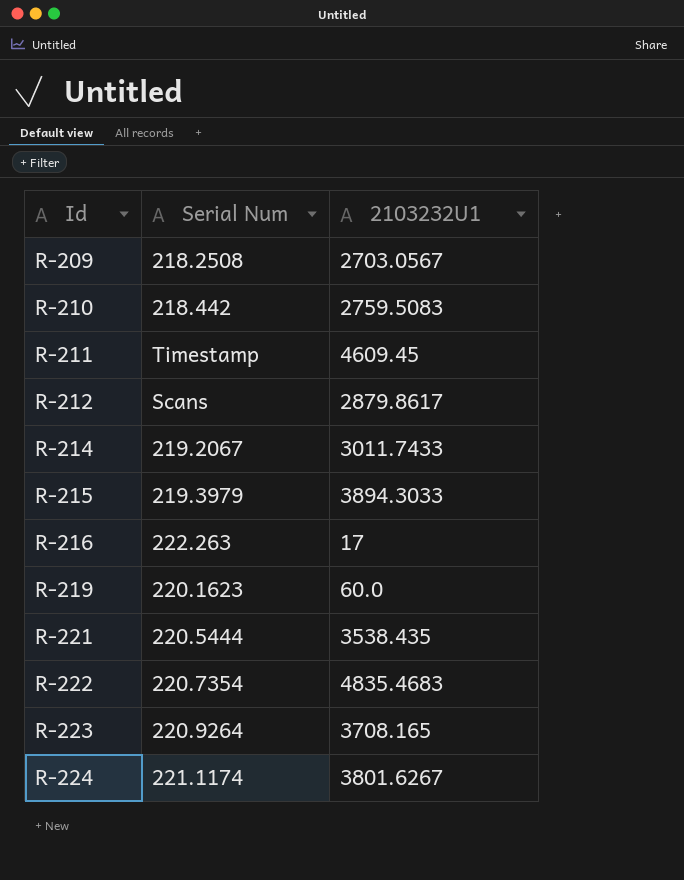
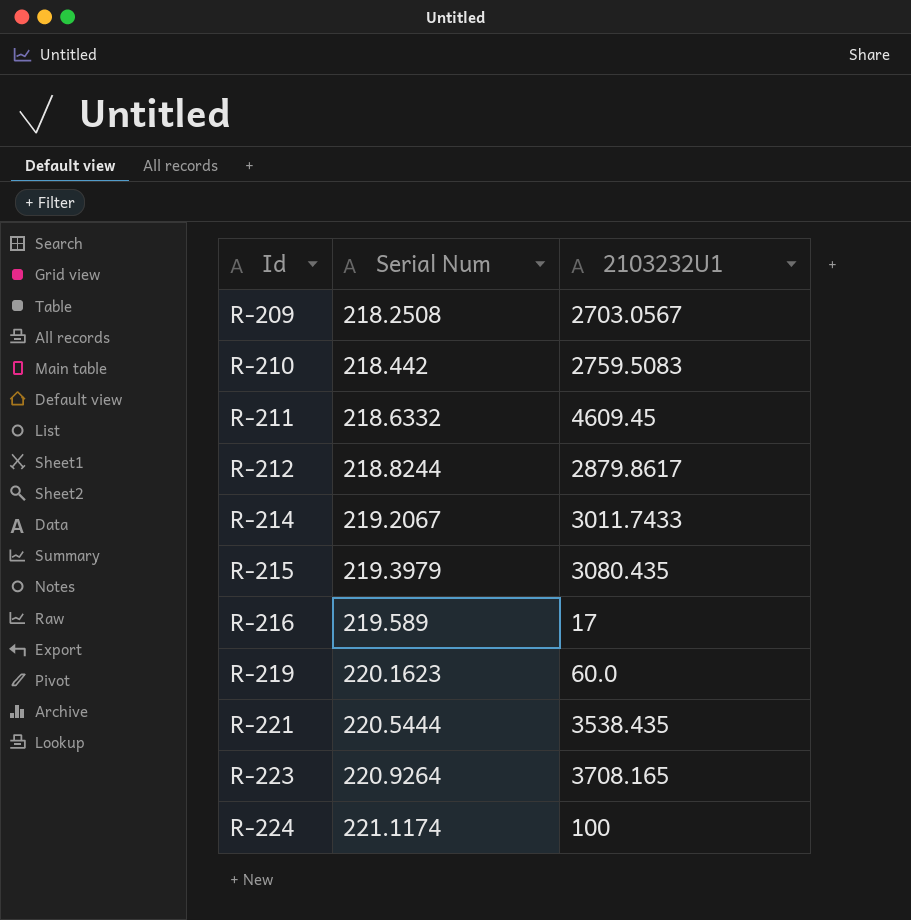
row R-222: 220.7354 | 4835.4683 -> none
R-211 | Serial Num: Timestamp -> 218.6332
R-212 | Serial Num: Scans -> 218.8244
R-215 | 2103232U1: 3894.3033 -> 3080.435
R-216 | Serial Num: 222.263 -> 219.589
R-224 | 2103232U1: 3801.6267 -> 100

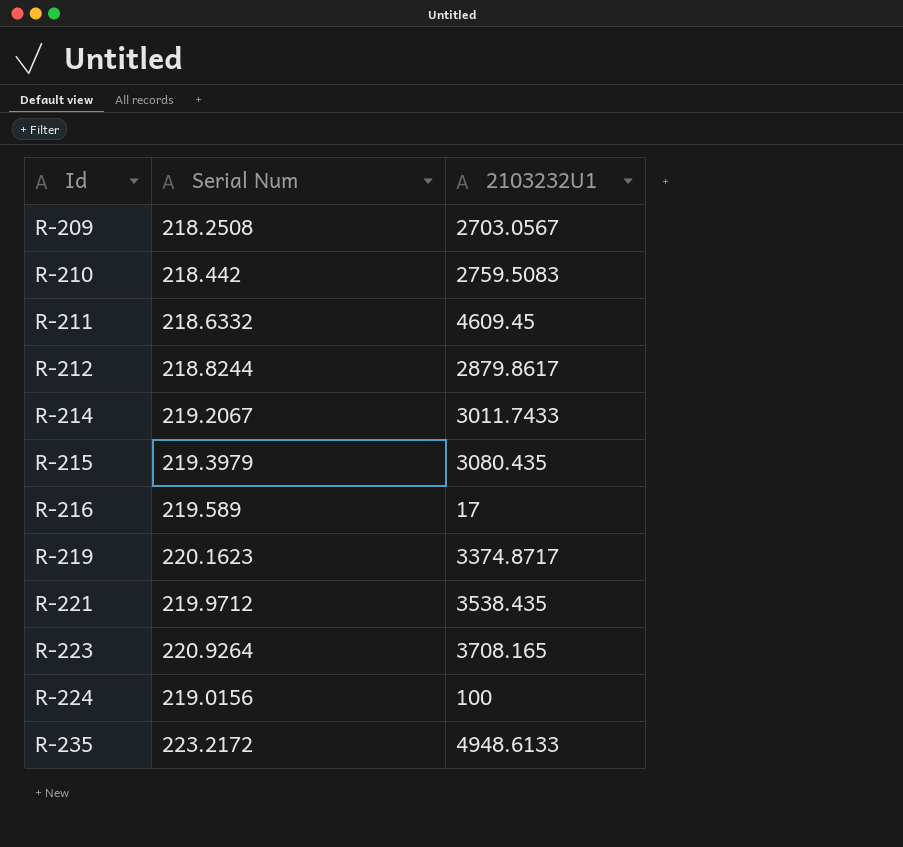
R-219 | 2103232U1: 60.0 -> 3374.8717
R-221 | Serial Num: 220.5444 -> 219.9712
R-224 | Serial Num: 221.1174 -> 219.0156
row R-235: none -> 223.2172 | 4948.6133

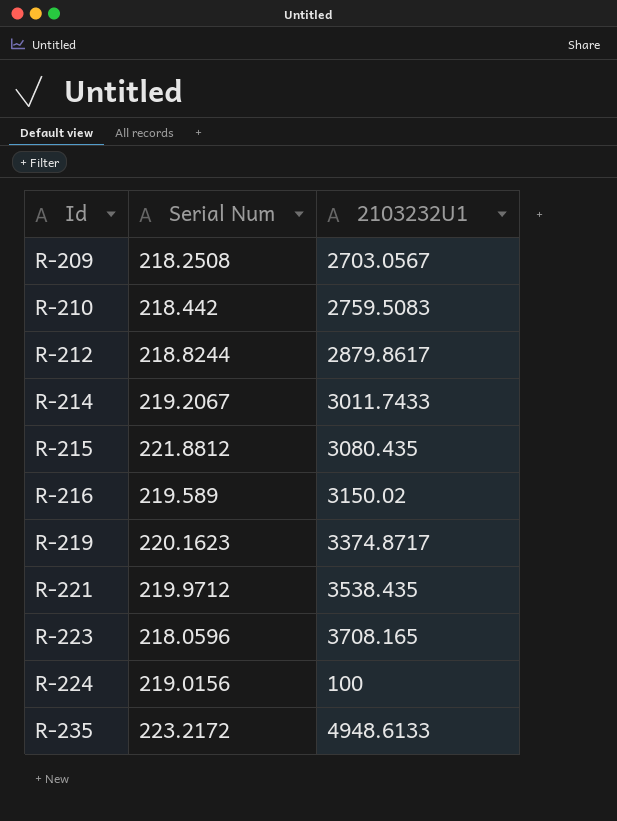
row R-211: 218.6332 | 4609.45 -> none
R-215 | Serial Num: 219.3979 -> 221.8812
R-216 | 2103232U1: 17 -> 3150.02
R-223 | Serial Num: 220.9264 -> 218.0596

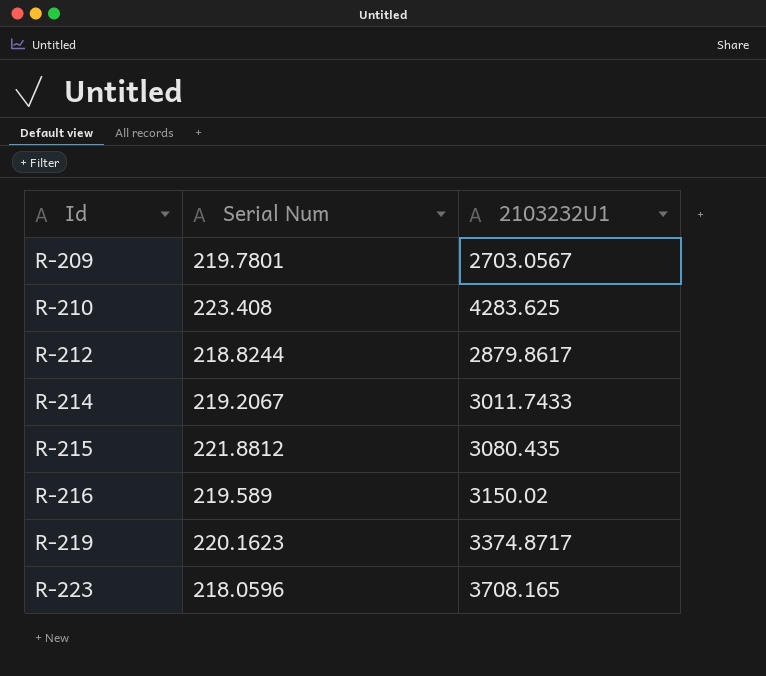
row R-221: 219.9712 | 3538.435 -> none
row R-224: 219.0156 | 100 -> none
row R-235: 223.2172 | 4948.6133 -> none
R-209 | Serial Num: 218.2508 -> 219.7801
R-210 | Serial Num: 218.442 -> 223.408
R-210 | 2103232U1: 2759.5083 -> 4283.625

